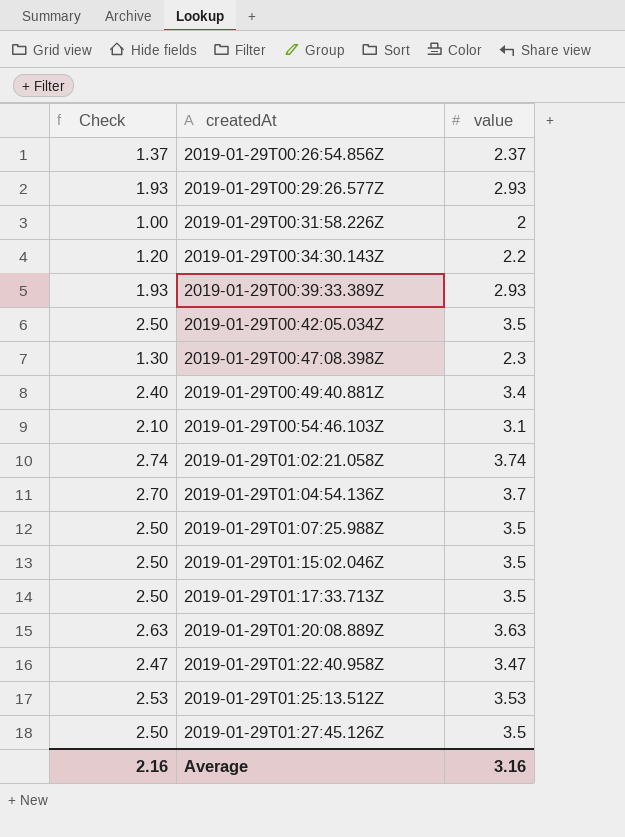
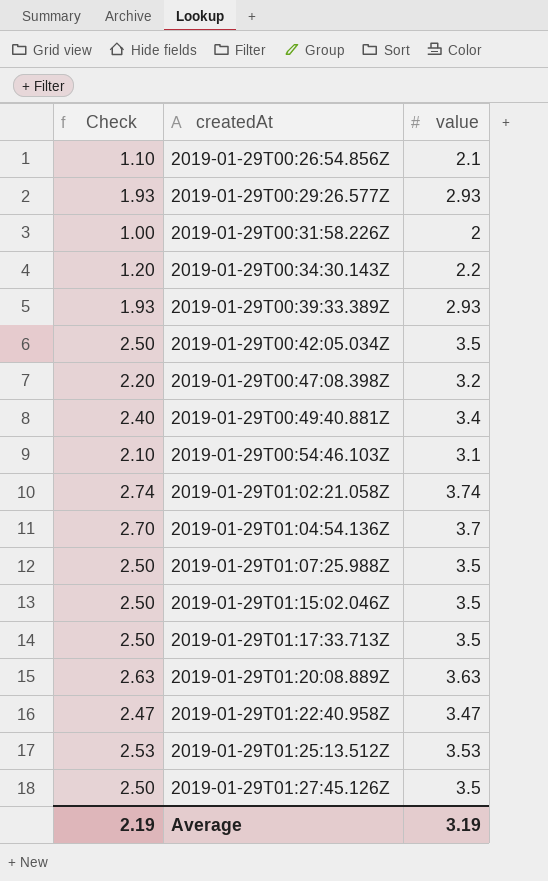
2019-01-29T00:26:54.856Z | Check: 1.37 -> 1.10
2019-01-29T00:26:54.856Z | value: 2.37 -> 2.1
2019-01-29T00:47:08.398Z | Check: 1.30 -> 2.20
2019-01-29T00:47:08.398Z | value: 2.3 -> 3.2
Average | Check: 2.16 -> 2.19
Average | value: 3.16 -> 3.19

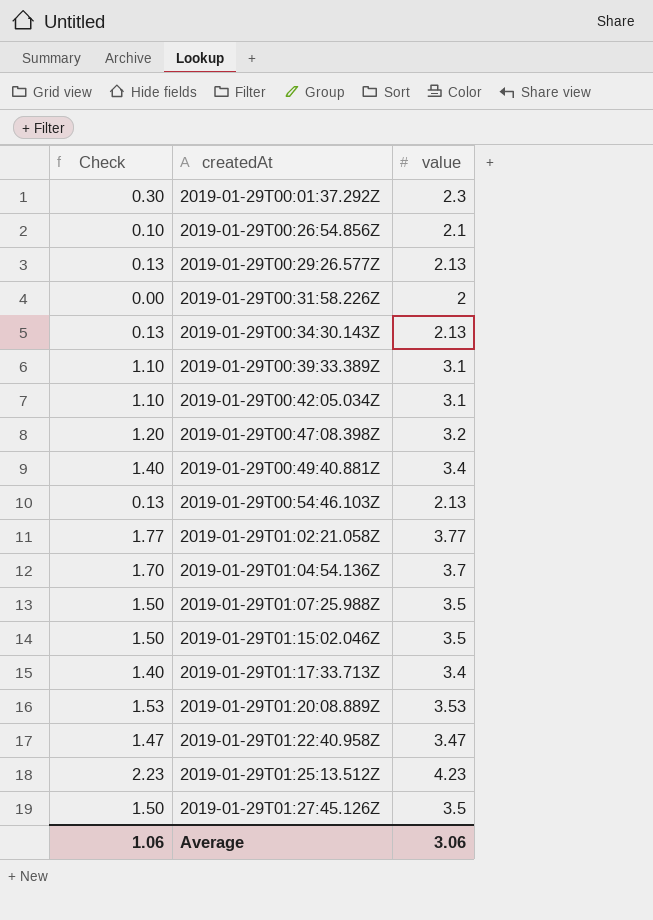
column Check | formula: [value] - 1 -> [value] - 2
row 2019-01-29T00:01:37.292Z: none -> 0.30 | 2.3
2019-01-29T00:29:26.577Z | value: 2.93 -> 2.13
2019-01-29T00:34:30.143Z | value: 2.2 -> 2.13
2019-01-29T00:39:33.389Z | value: 2.93 -> 3.1
2019-01-29T00:42:05.034Z | value: 3.5 -> 3.1
2019-01-29T00:54:46.103Z | value: 3.1 -> 2.13
2019-01-29T01:02:21.058Z | value: 3.74 -> 3.77
2019-01-29T01:17:33.713Z | value: 3.5 -> 3.4
2019-01-29T01:20:08.889Z | value: 3.63 -> 3.53
2019-01-29T01:25:13.512Z | value: 3.53 -> 4.23
Average | Check: 2.19 -> 1.06
Average | value: 3.19 -> 3.06

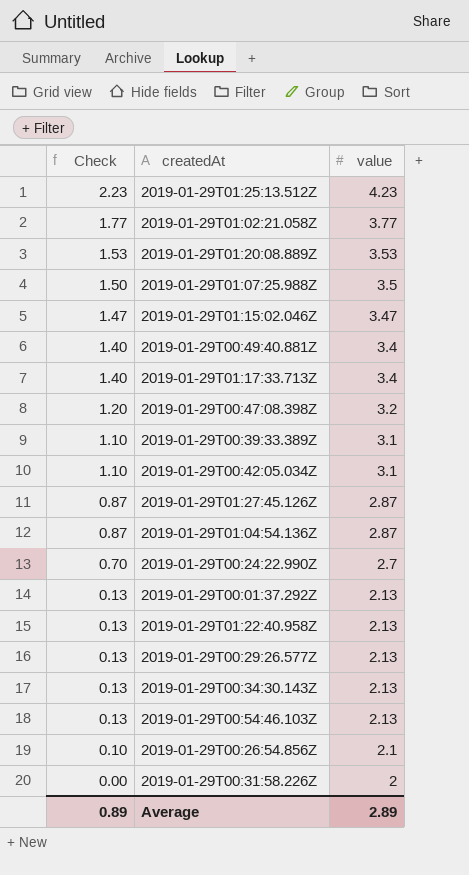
row order: createdAt ascending -> Check descending
2019-01-29T01:15:02.046Z | Check: 1.50 -> 1.47
2019-01-29T01:15:02.046Z | value: 3.5 -> 3.47
2019-01-29T01:27:45.126Z | Check: 1.50 -> 0.87
2019-01-29T01:27:45.126Z | value: 3.5 -> 2.87
2019-01-29T01:04:54.136Z | Check: 1.70 -> 0.87
2019-01-29T01:04:54.136Z | value: 3.7 -> 2.87
row 2019-01-29T00:24:22.990Z: none -> 0.70 | 2.7
2019-01-29T00:01:37.292Z | Check: 0.30 -> 0.13
2019-01-29T00:01:37.292Z | value: 2.3 -> 2.13
2019-01-29T01:22:40.958Z | Check: 1.47 -> 0.13
2019-01-29T01:22:40.958Z | value: 3.47 -> 2.13
Average | Check: 1.06 -> 0.89
Average | value: 3.06 -> 2.89

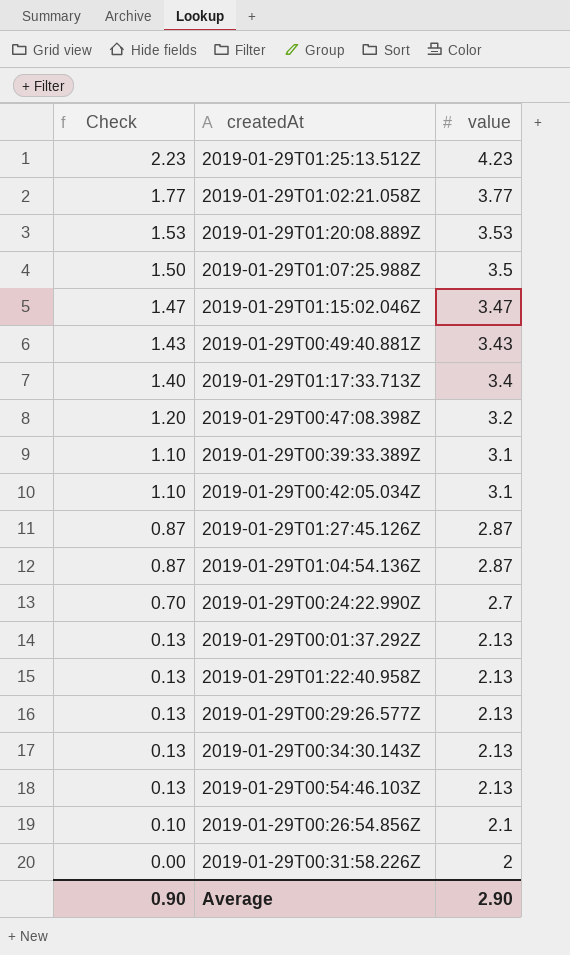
2019-01-29T00:49:40.881Z | Check: 1.40 -> 1.43
2019-01-29T00:49:40.881Z | value: 3.4 -> 3.43
Average | Check: 0.89 -> 0.90
Average | value: 2.89 -> 2.90

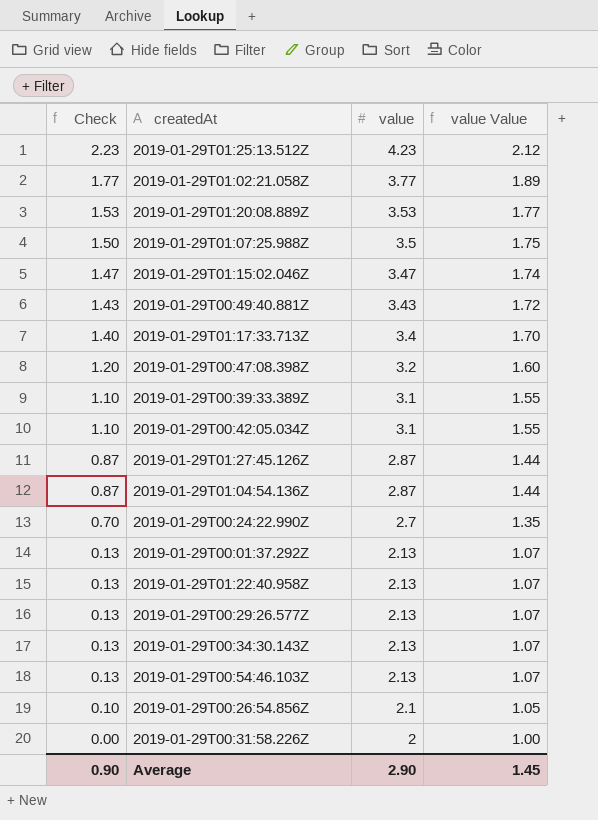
column value Value | formula: none -> [value] * 0.5

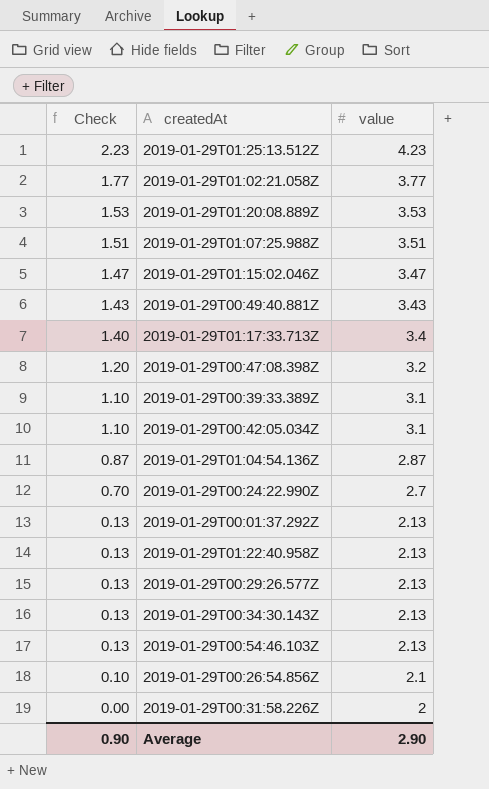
column value Value | formula: [value] * 0.5 -> none
row 2019-01-29T01:27:45.126Z: 0.87 | 2.87 | 1.44 -> none
2019-01-29T01:07:25.988Z | Check: 1.50 -> 1.51
2019-01-29T01:07:25.988Z | value: 3.5 -> 3.51

